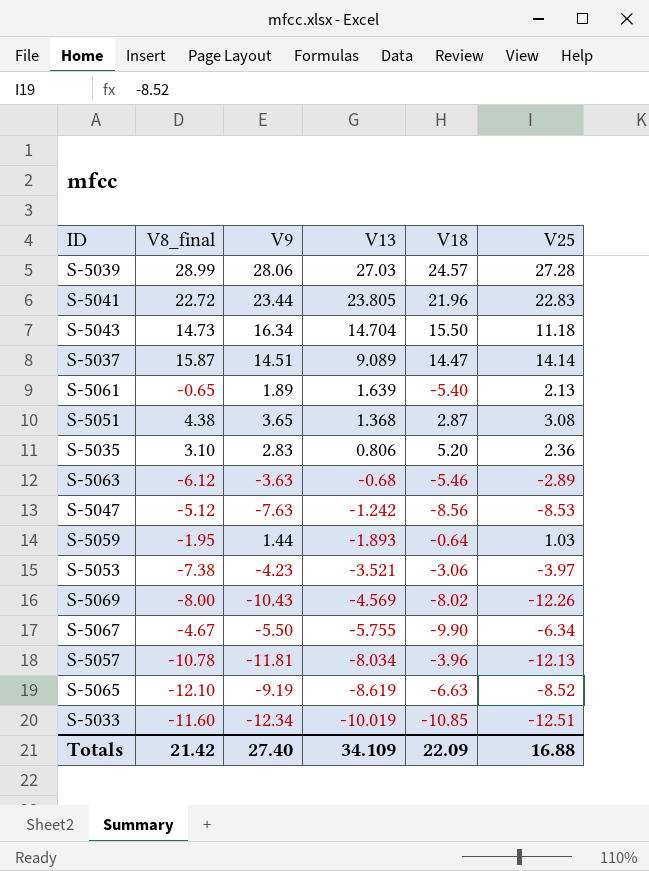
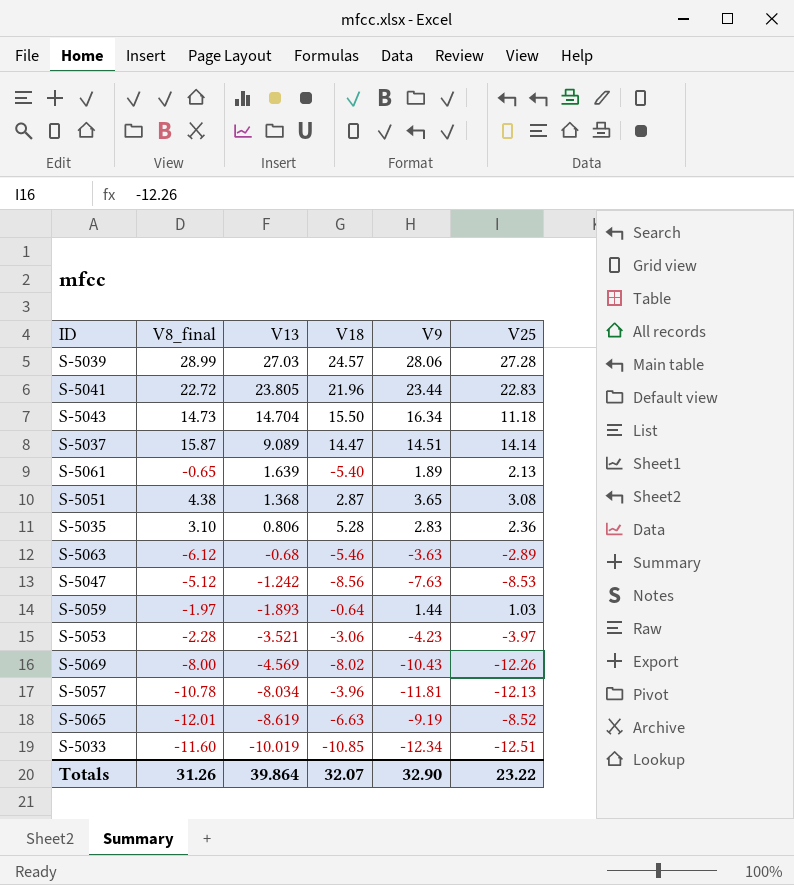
column V9 | position: 3 -> 5
row S-5067: -4.67 | -5.50 | -5.755 | -9.90 | -6.34 -> none
S-5035 | V18: 5.20 -> 5.28
S-5059 | V8_final: -1.95 -> -1.97
S-5053 | V8_final: -7.38 -> -2.28
S-5065 | V8_final: -12.10 -> -12.01
Totals | V8_final: 21.42 -> 31.26
Totals | V13: 34.109 -> 39.864
Totals | V18: 22.09 -> 32.07
Totals | V9: 27.40 -> 32.90
Totals | V25: 16.88 -> 23.22

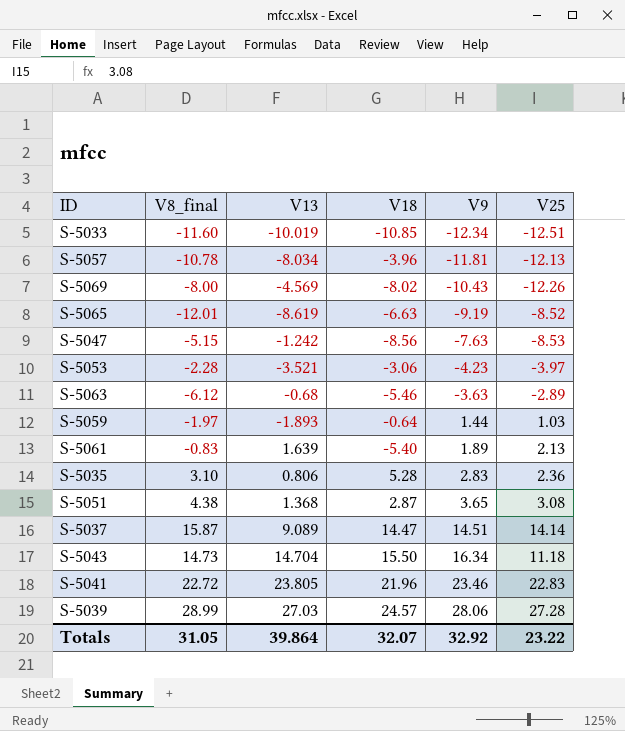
row order: V13 descending -> V9 ascending
S-5047 | V8_final: -5.12 -> -5.15
S-5061 | V8_final: -0.65 -> -0.83
S-5041 | V9: 23.44 -> 23.46
Totals | V8_final: 31.26 -> 31.05
Totals | V9: 32.90 -> 32.92

